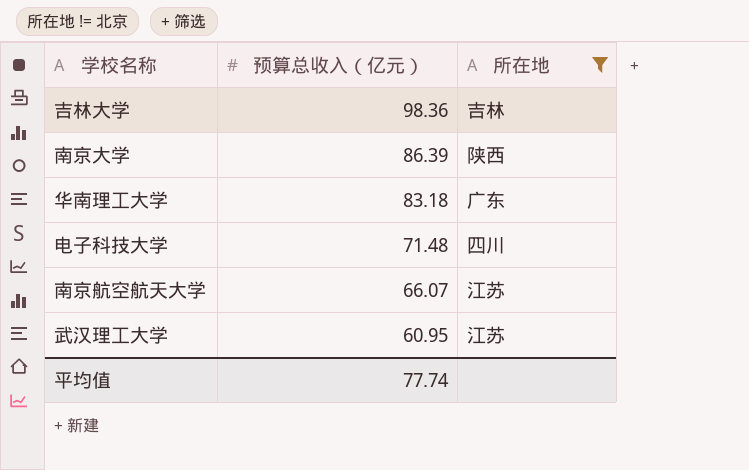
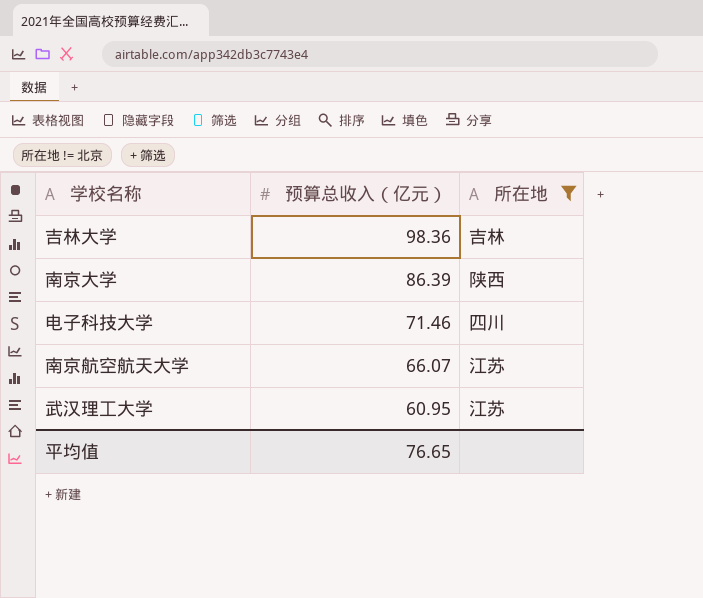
row 华南理工大学: 83.18 | 广东 -> none
电子科技大学 | 预算总收入（亿元）: 71.48 -> 71.46
平均值 | 预算总收入（亿元）: 77.74 -> 76.65

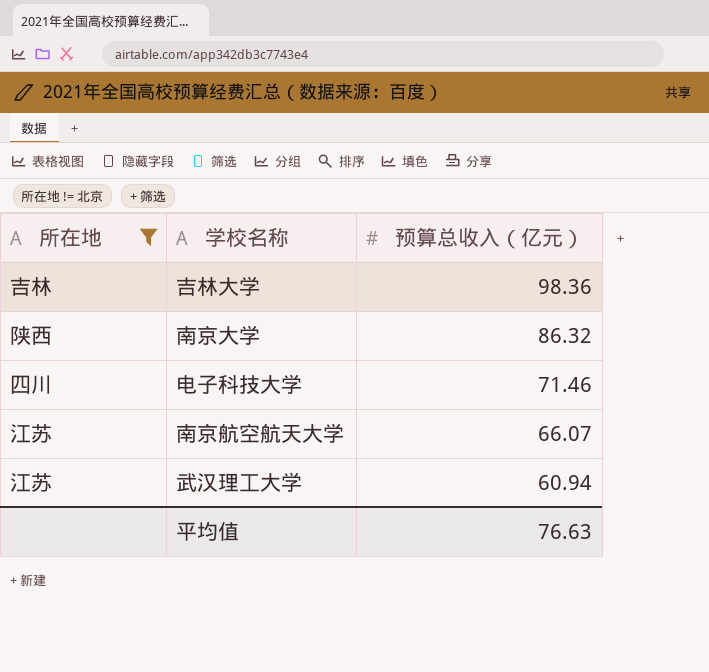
column 所在地 | position: 3 -> 1
南京大学 | 预算总收入（亿元）: 86.39 -> 86.32
武汉理工大学 | 预算总收入（亿元）: 60.95 -> 60.94
平均值 | 预算总收入（亿元）: 76.65 -> 76.63

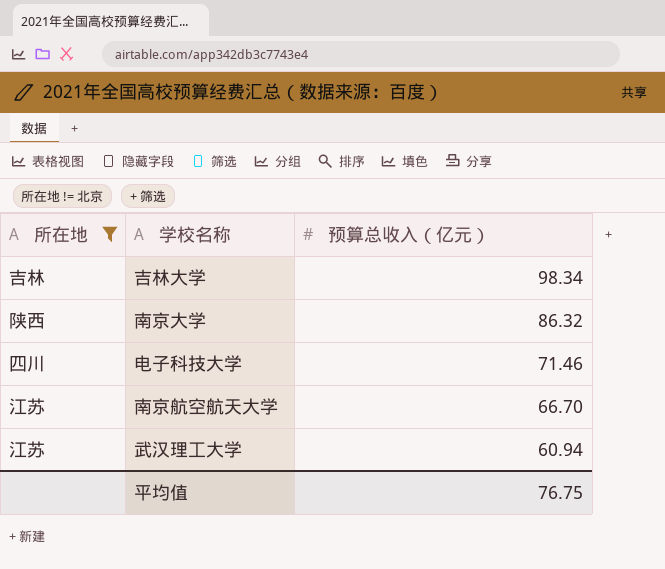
吉林大学 | 预算总收入（亿元）: 98.36 -> 98.34
南京航空航天大学 | 预算总收入（亿元）: 66.07 -> 66.70
平均值 | 预算总收入（亿元）: 76.63 -> 76.75

